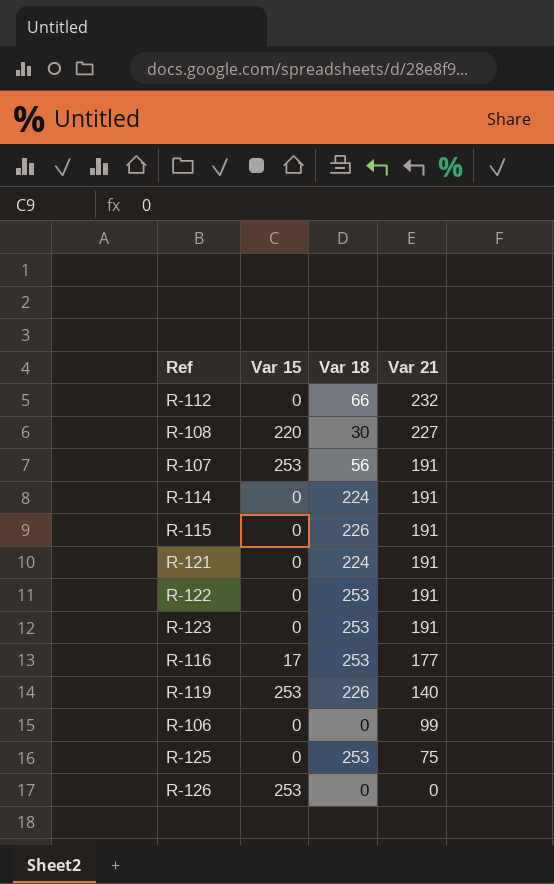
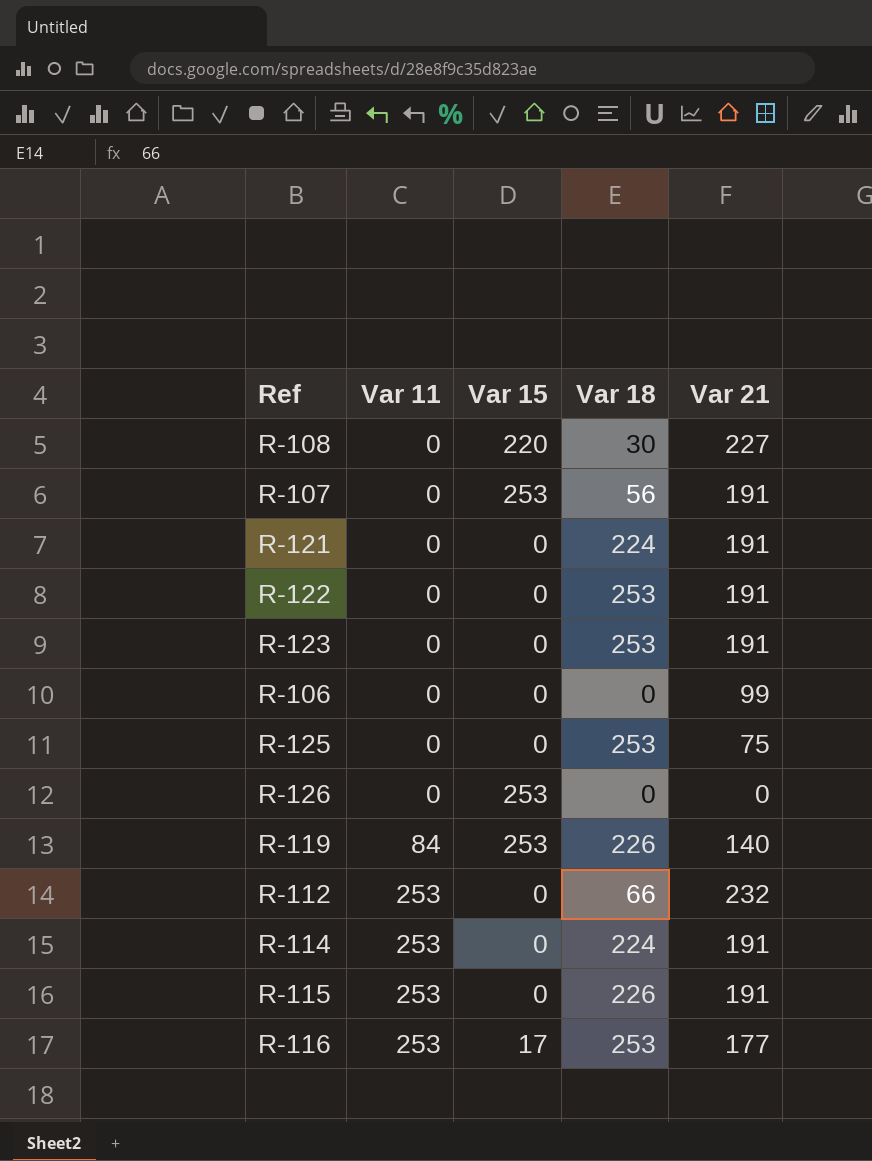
row order: Var 21 descending -> Var 11 ascending
column Var 11 | position: none -> 2

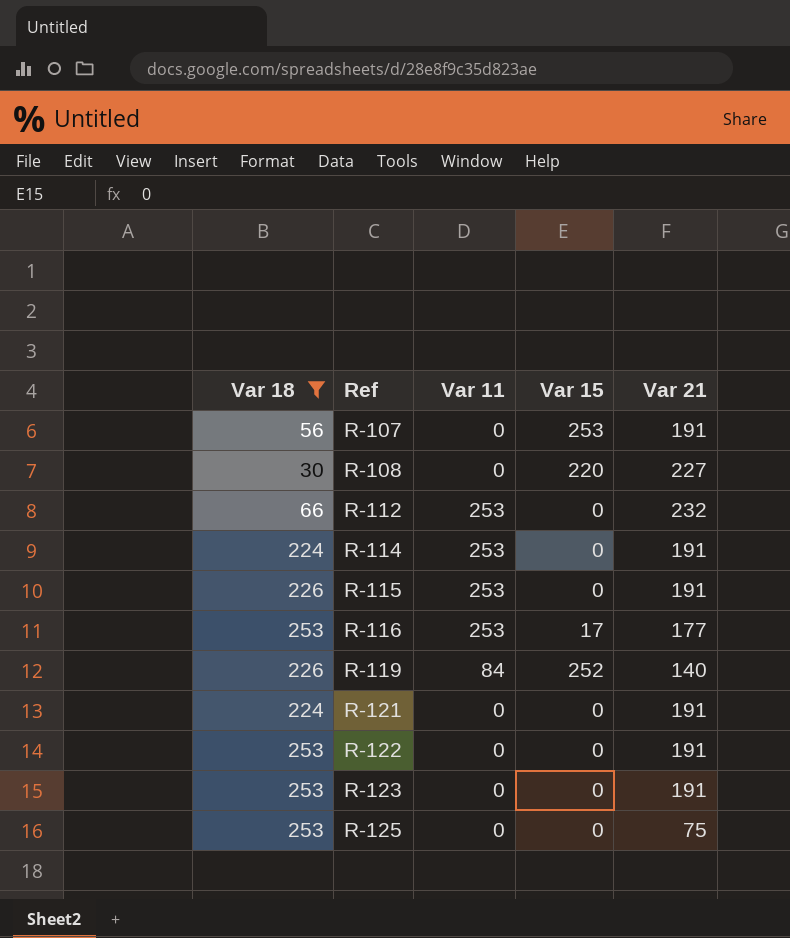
filter: none -> Var 18 != 0
row order: Var 11 ascending -> Ref ascending
column Var 18 | position: 4 -> 1
R-119 | Var 15: 253 -> 252

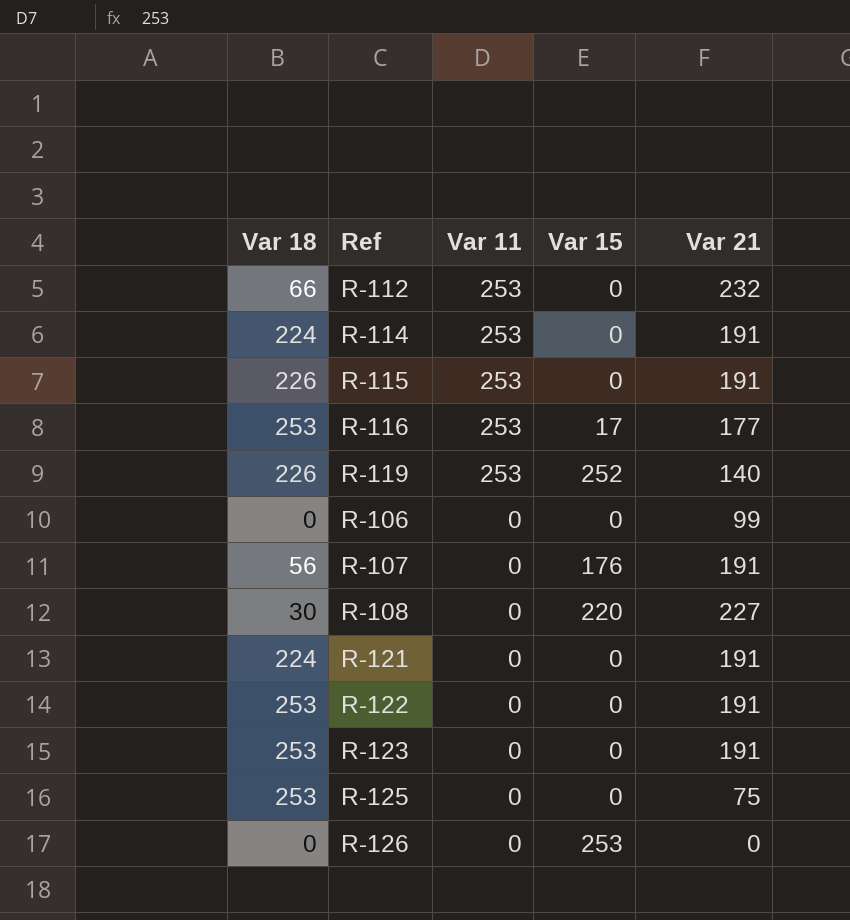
filter: Var 18 != 0 -> none
row order: Ref ascending -> Var 11 descending
R-119 | Var 11: 84 -> 253
R-107 | Var 15: 253 -> 176

